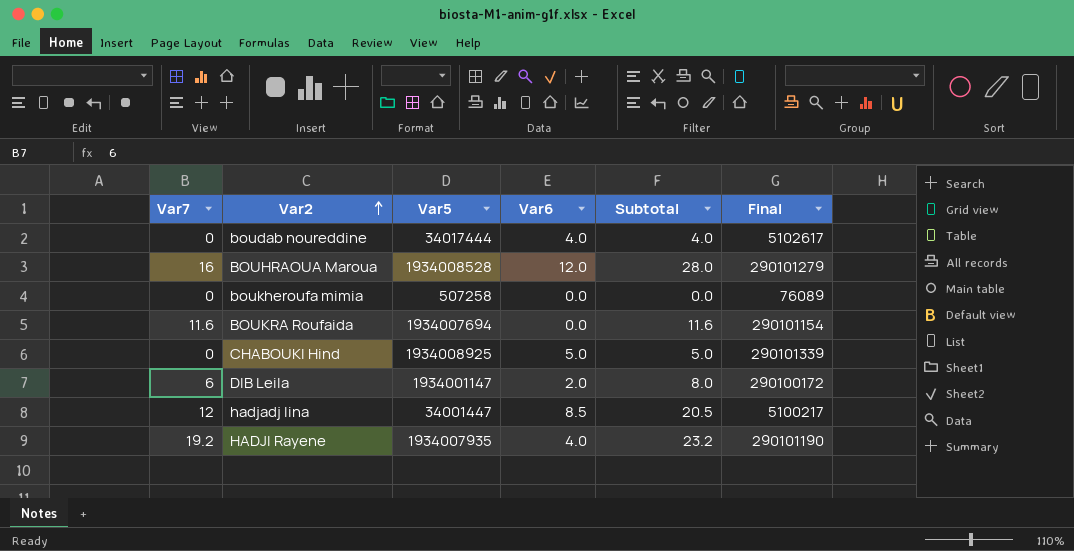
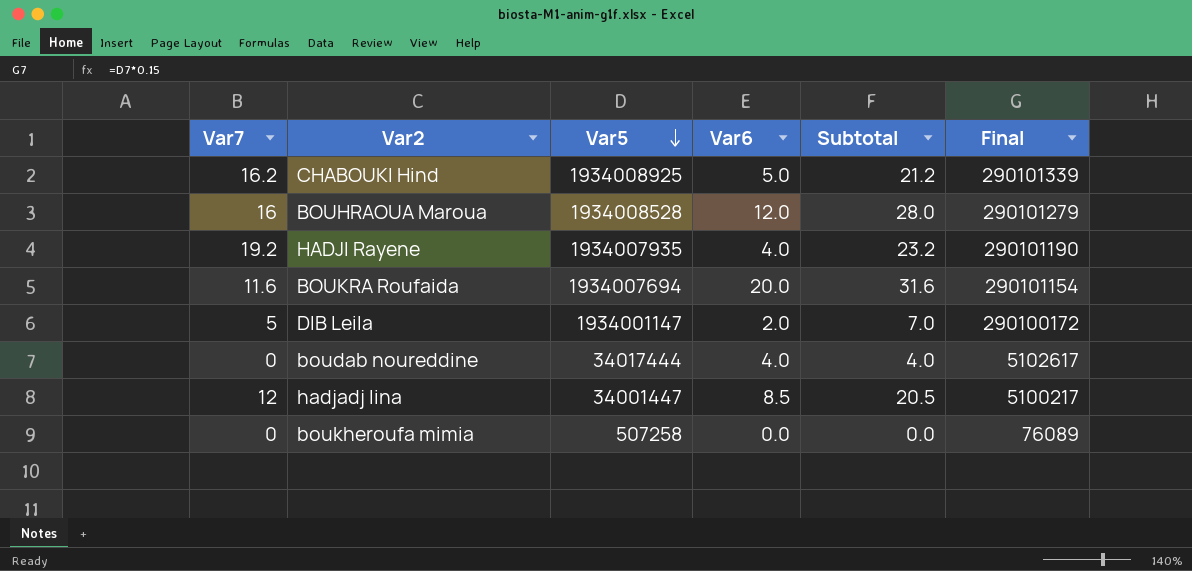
row order: Var2 ascending -> Var5 descending
CHABOUKI Hind | Var7: 0 -> 16.2
CHABOUKI Hind | Subtotal: 5.0 -> 21.2
BOUKRA Roufaida | Var6: 0.0 -> 20.0
BOUKRA Roufaida | Subtotal: 11.6 -> 31.6
DIB Leila | Var7: 6 -> 5
DIB Leila | Subtotal: 8.0 -> 7.0

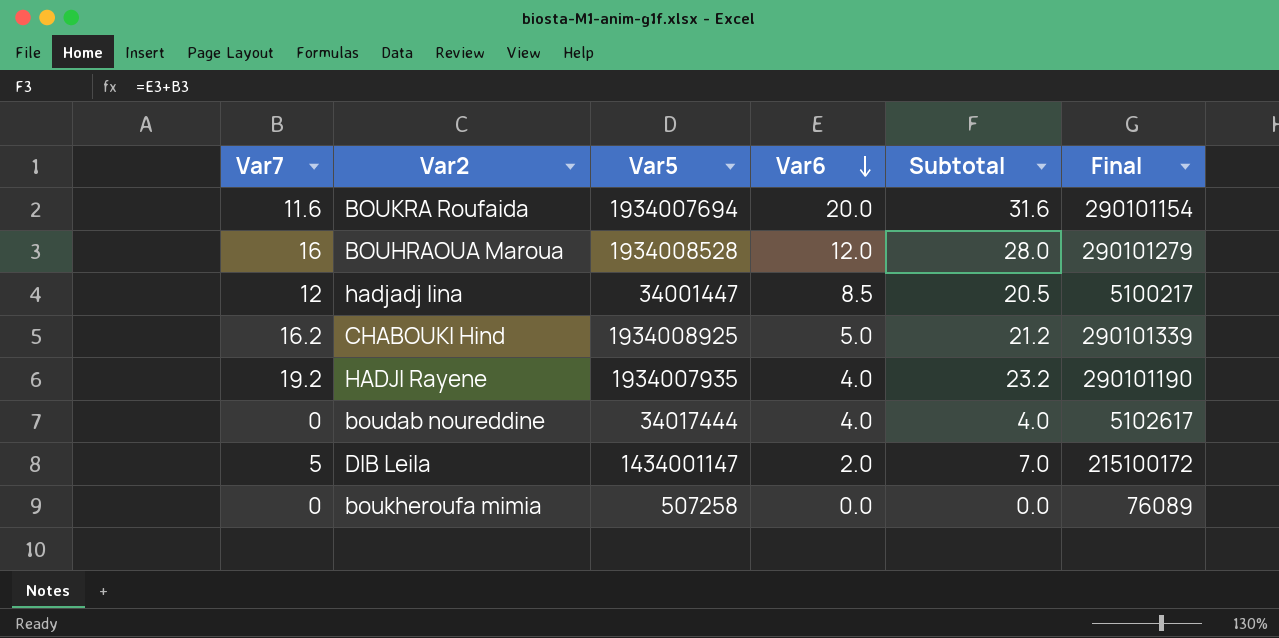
row order: Var5 descending -> Var6 descending
DIB Leila | Var5: 1934001147 -> 1434001147
DIB Leila | Final: 290100172 -> 215100172

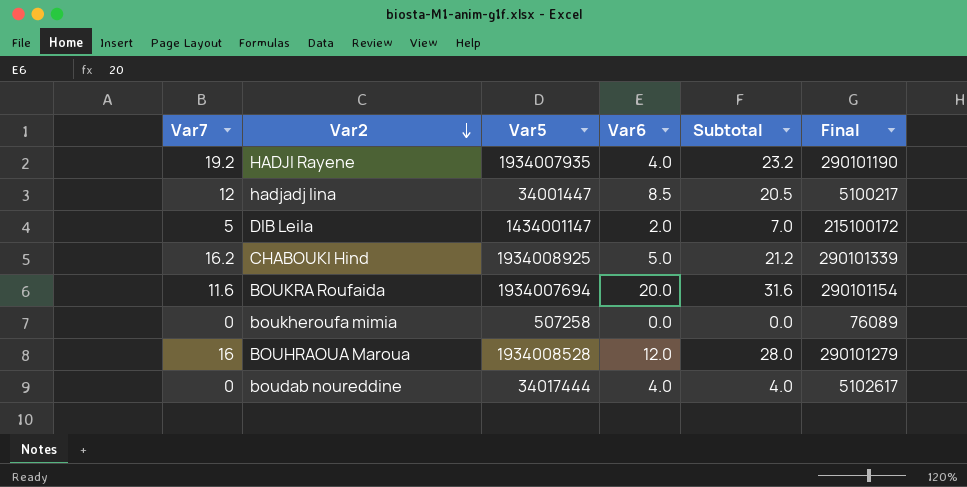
row order: Var6 descending -> Var2 descending

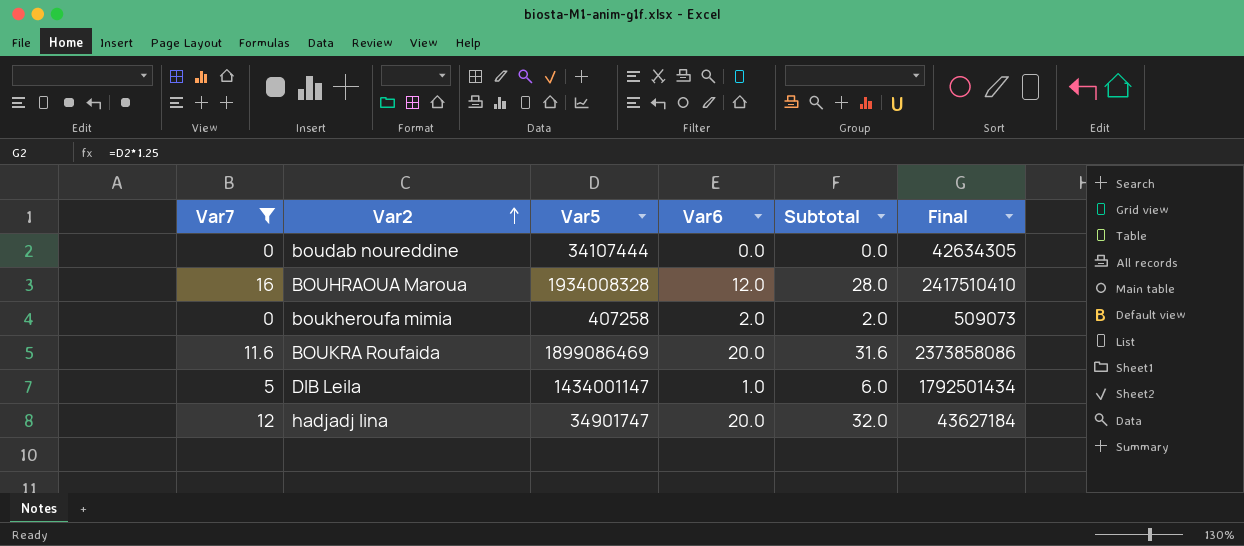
filter: none -> Var7 <= 16
row order: Var2 descending -> Var2 ascending
column Final | formula: [Var5] * 0.15 -> [Var5] * 1.25
boudab noureddine | Var5: 34017444 -> 34107444
boudab noureddine | Var6: 4.0 -> 0.0
boudab noureddine | Subtotal: 4.0 -> 0.0
BOUHRAOUA Maroua | Var5: 1934008528 -> 1934008328
boukheroufa mimia | Var5: 507258 -> 407258
boukheroufa mimia | Var6: 0.0 -> 2.0
boukheroufa mimia | Subtotal: 0.0 -> 2.0
BOUKRA Roufaida | Var5: 1934007694 -> 1899086469
DIB Leila | Var6: 2.0 -> 1.0
DIB Leila | Subtotal: 7.0 -> 6.0
hadjadj lina | Var5: 34001447 -> 34901747
hadjadj lina | Var6: 8.5 -> 20.0
hadjadj lina | Subtotal: 20.5 -> 32.0

